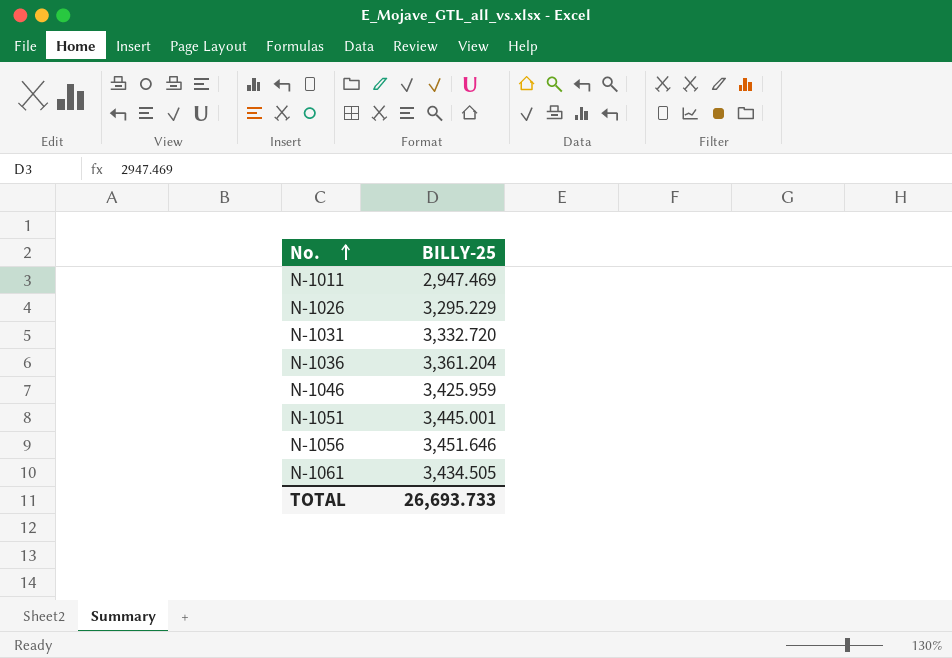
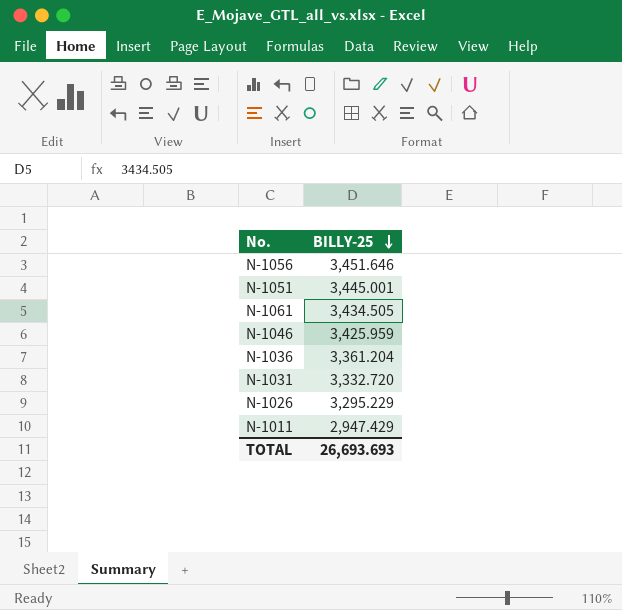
row order: No. ascending -> BILLY-25 descending
N-1011 | BILLY-25: 2,947.469 -> 2,947.429
TOTAL | BILLY-25: 26,693.733 -> 26,693.693

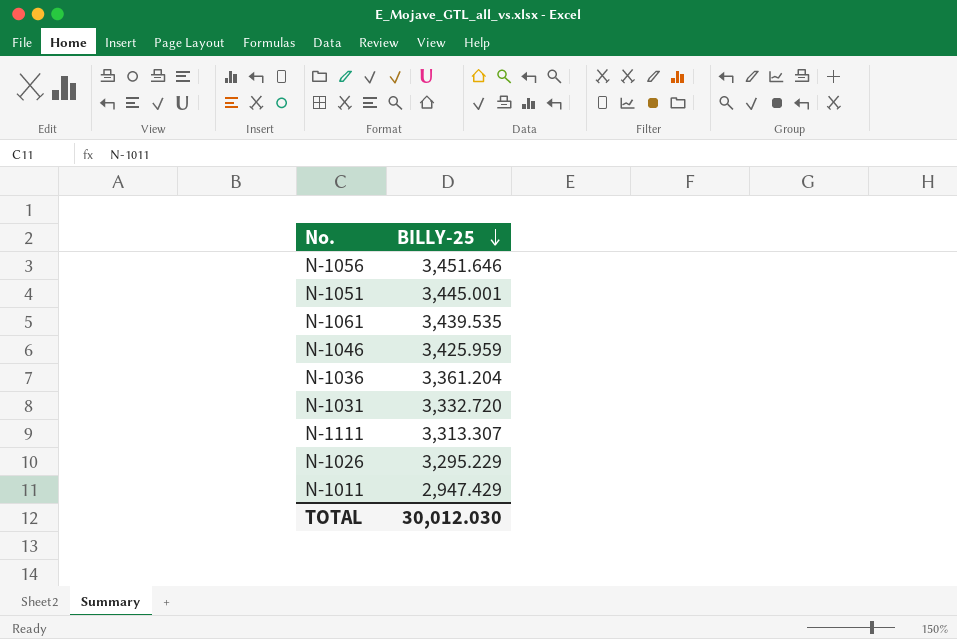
N-1061 | BILLY-25: 3,434.505 -> 3,439.535
row N-1111: none -> 3,313.307
TOTAL | BILLY-25: 26,693.693 -> 30,012.030

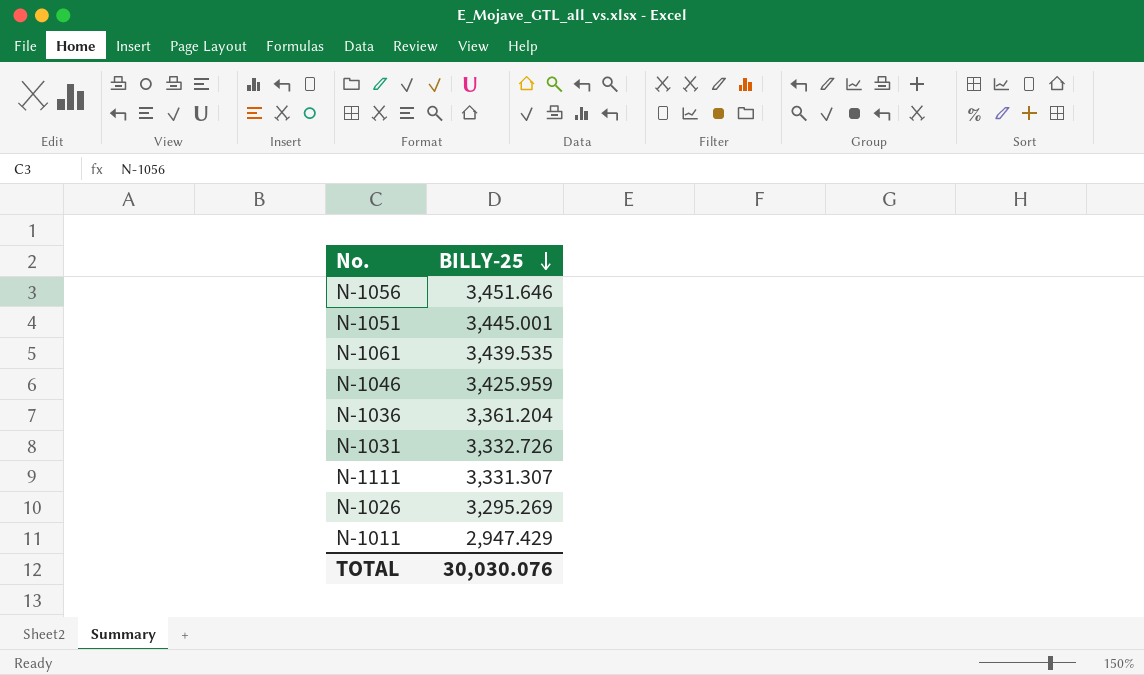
N-1031 | BILLY-25: 3,332.720 -> 3,332.726
N-1111 | BILLY-25: 3,313.307 -> 3,331.307
N-1026 | BILLY-25: 3,295.229 -> 3,295.269
TOTAL | BILLY-25: 30,012.030 -> 30,030.076

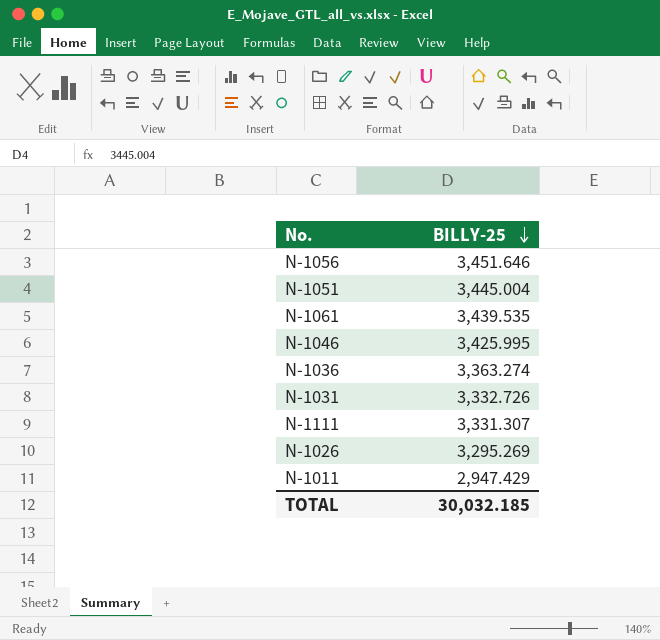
N-1051 | BILLY-25: 3,445.001 -> 3,445.004
N-1046 | BILLY-25: 3,425.959 -> 3,425.995
N-1036 | BILLY-25: 3,361.204 -> 3,363.274
TOTAL | BILLY-25: 30,030.076 -> 30,032.185

